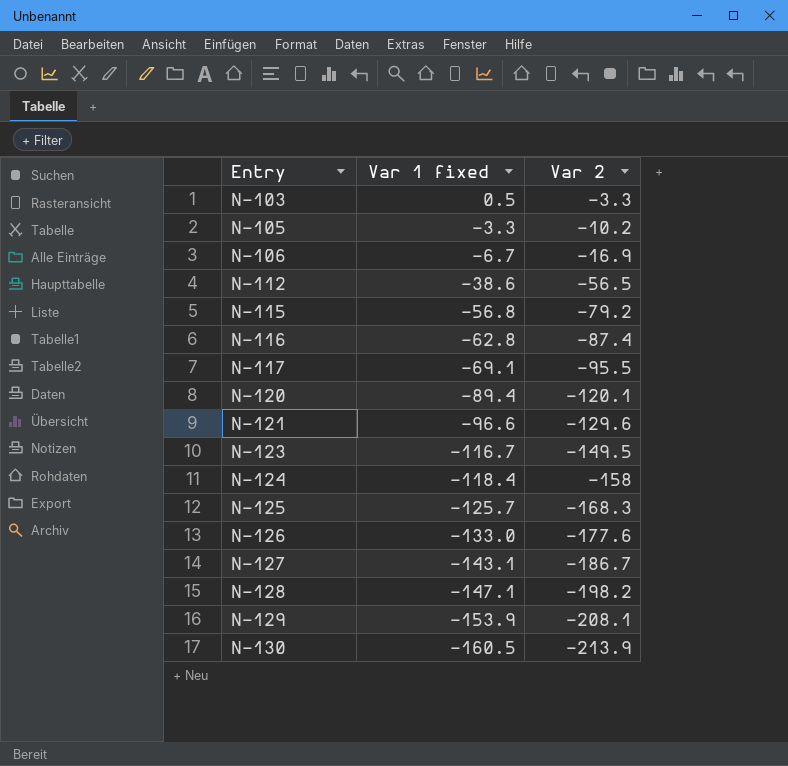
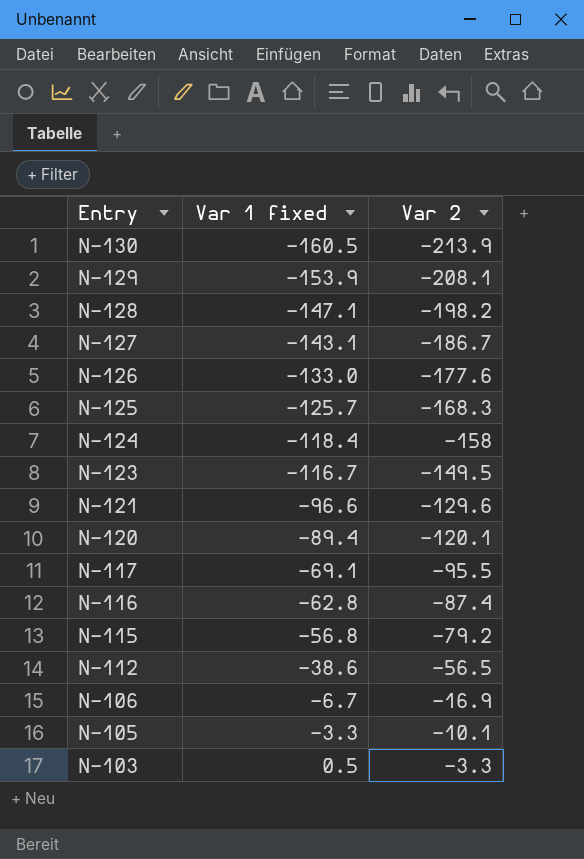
row order: Entry ascending -> Entry descending
N-105 | Var 2: -10.2 -> -10.1

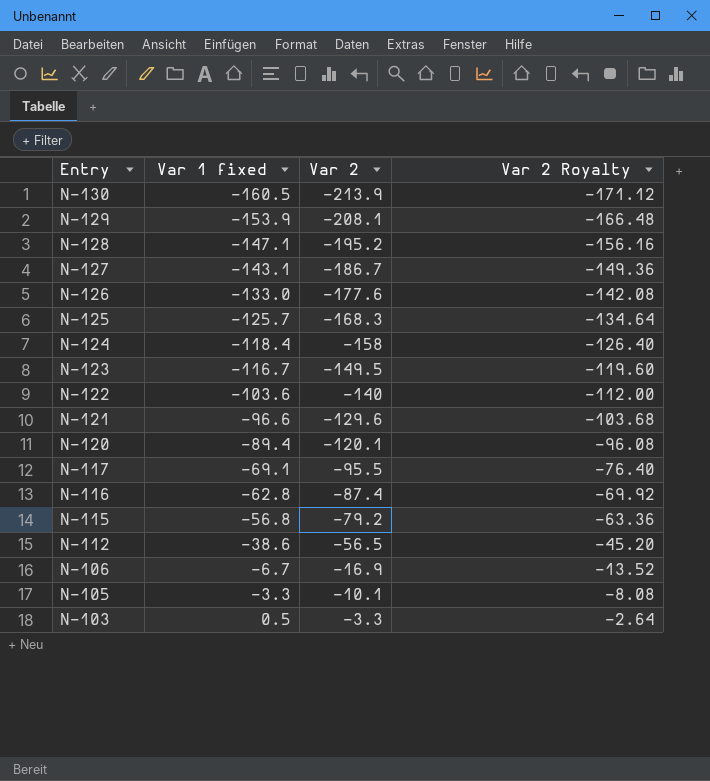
column Var 2 Royalty | formula: none -> [Var 2] * 0.8
N-128 | Var 2: -198.2 -> -195.2
row N-122: none -> -103.6 | -140 | -112.00

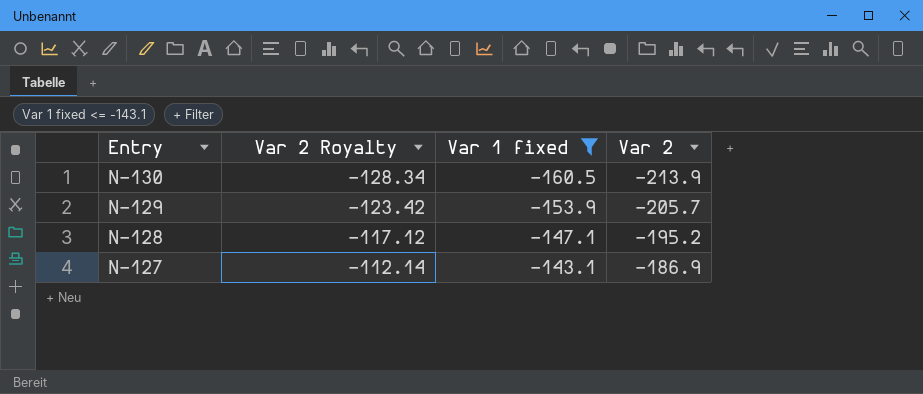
filter: none -> Var 1 fixed <= -143.1
column Var 2 Royalty | formula: [Var 2] * 0.8 -> [Var 2] * 0.6
column Var 2 Royalty | position: 4 -> 2
N-129 | Var 2: -208.1 -> -205.7
N-127 | Var 2: -186.7 -> -186.9

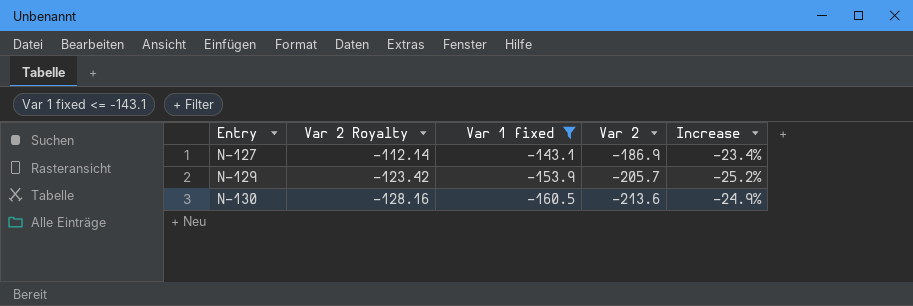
row order: Entry descending -> Entry ascending
column Increase | formula: none -> ([Var 1 fixed] - [Var 2]) / [Var 2]
row N-128: -117.12 | -147.1 | -195.2 -> none
N-130 | Var 2 Royalty: -128.34 -> -128.16
N-130 | Var 2: -213.9 -> -213.6

